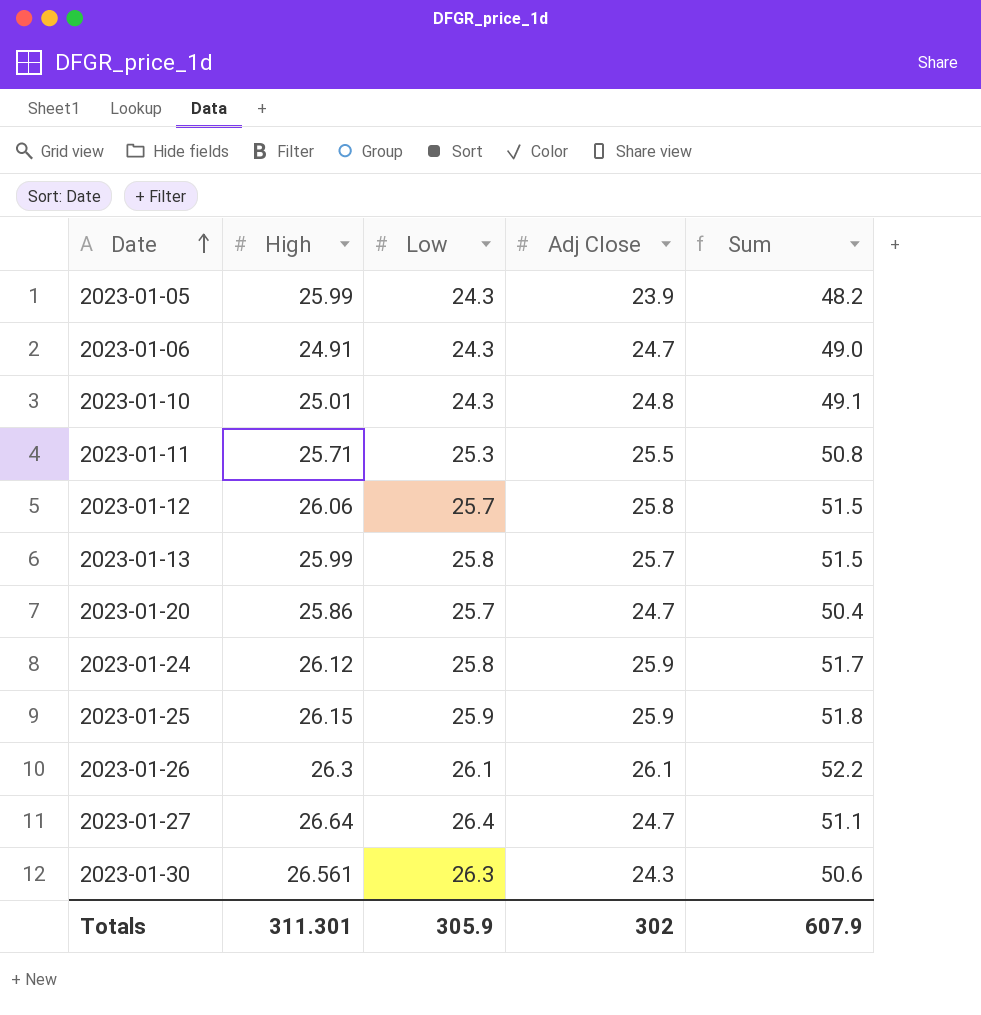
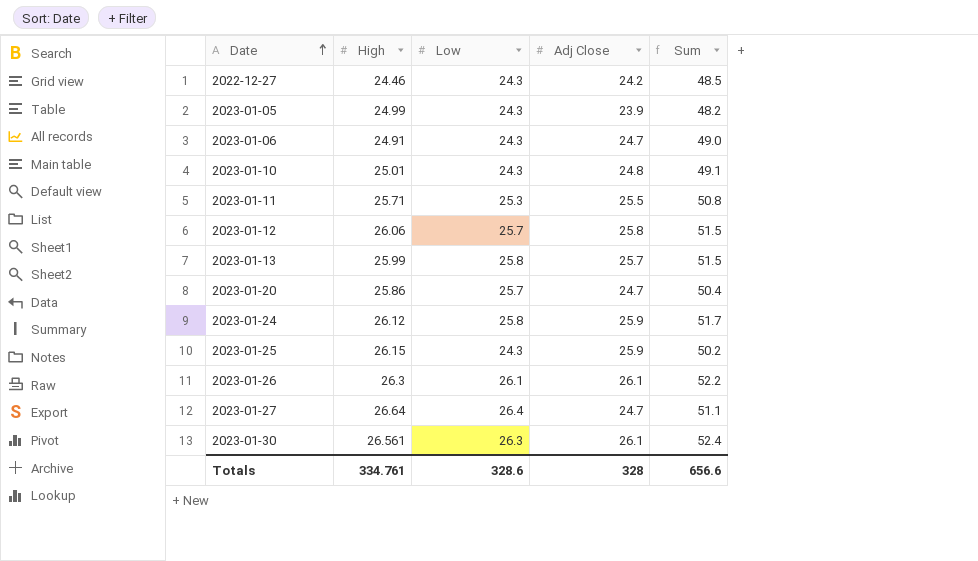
row 2022-12-27: none -> 24.46 | 24.3 | 24.2 | 48.5
2023-01-05 | High: 25.99 -> 24.99
2023-01-25 | Low: 25.9 -> 24.3
2023-01-25 | Sum: 51.8 -> 50.2
2023-01-30 | Adj Close: 24.3 -> 26.1
2023-01-30 | Sum: 50.6 -> 52.4
Totals | High: 311.301 -> 334.761
Totals | Low: 305.9 -> 328.6
Totals | Adj Close: 302 -> 328
Totals | Sum: 607.9 -> 656.6

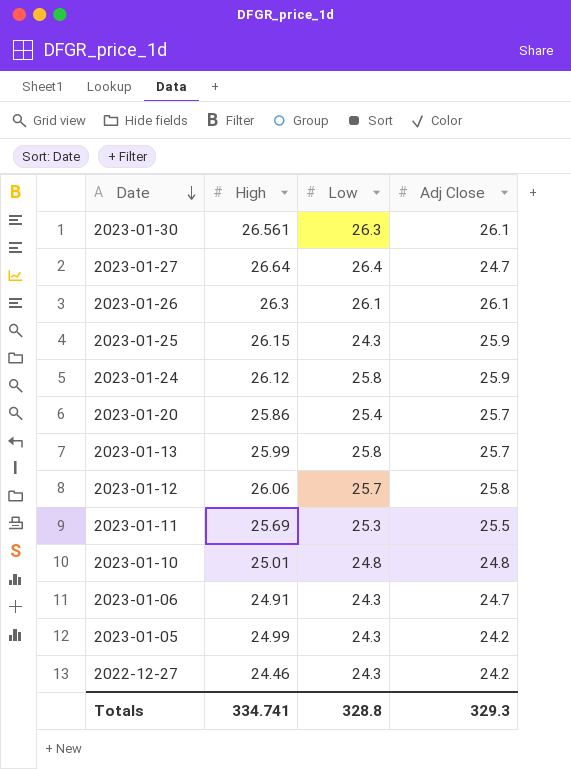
row order: Date ascending -> Date descending
column Sum | formula: [Low] + [Adj Close] -> none
2023-01-20 | Low: 25.7 -> 25.4
2023-01-20 | Adj Close: 24.7 -> 25.7
2023-01-11 | High: 25.71 -> 25.69
2023-01-10 | Low: 24.3 -> 24.8
2023-01-05 | Adj Close: 23.9 -> 24.2
Totals | High: 334.761 -> 334.741
Totals | Low: 328.6 -> 328.8
Totals | Adj Close: 328 -> 329.3

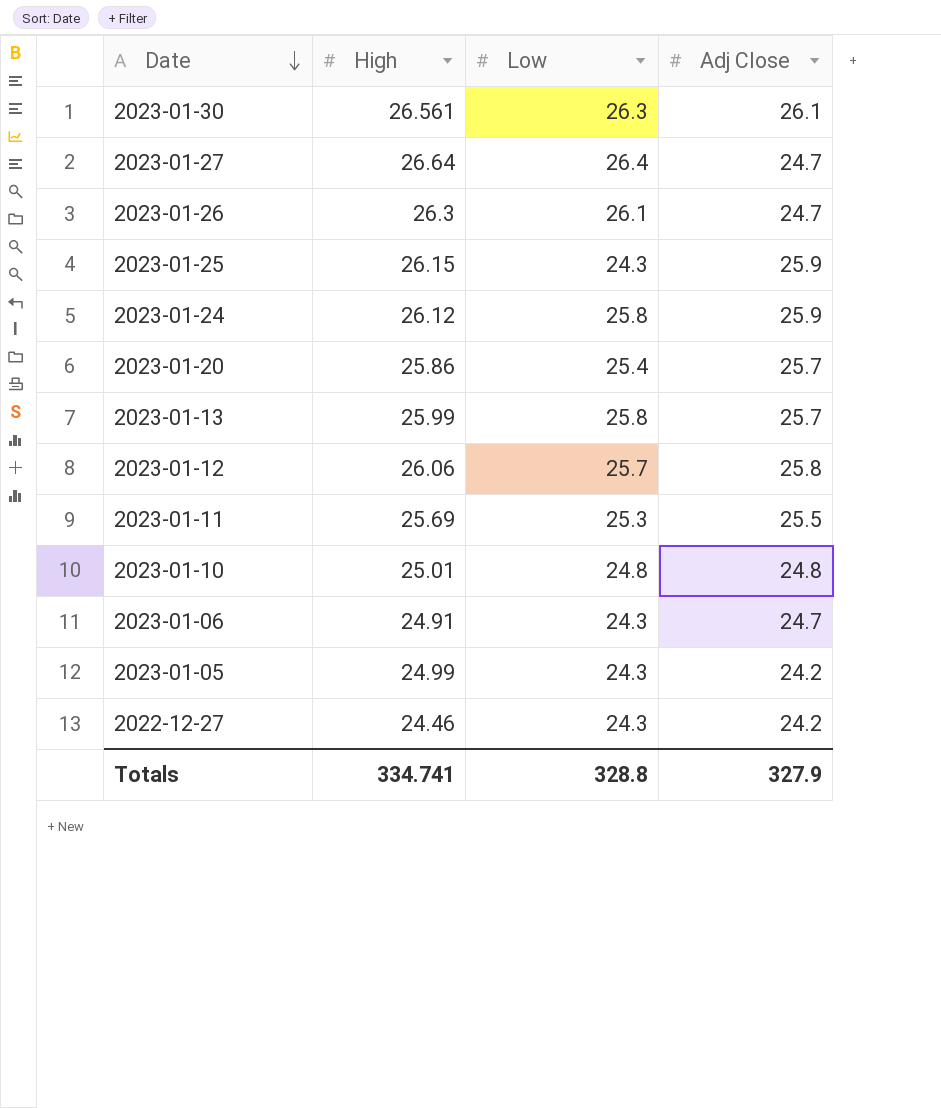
2023-01-26 | Adj Close: 26.1 -> 24.7
Totals | Adj Close: 329.3 -> 327.9

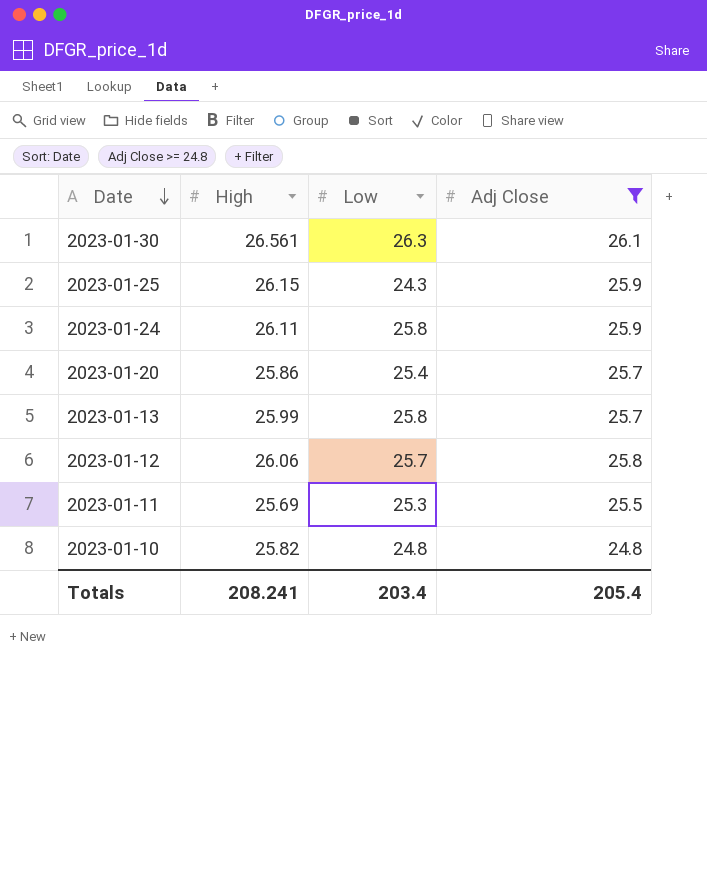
filter: none -> Adj Close >= 24.8
2023-01-24 | High: 26.12 -> 26.11
2023-01-10 | High: 25.01 -> 25.82
Totals | High: 334.741 -> 208.241
Totals | Low: 328.8 -> 203.4
Totals | Adj Close: 327.9 -> 205.4

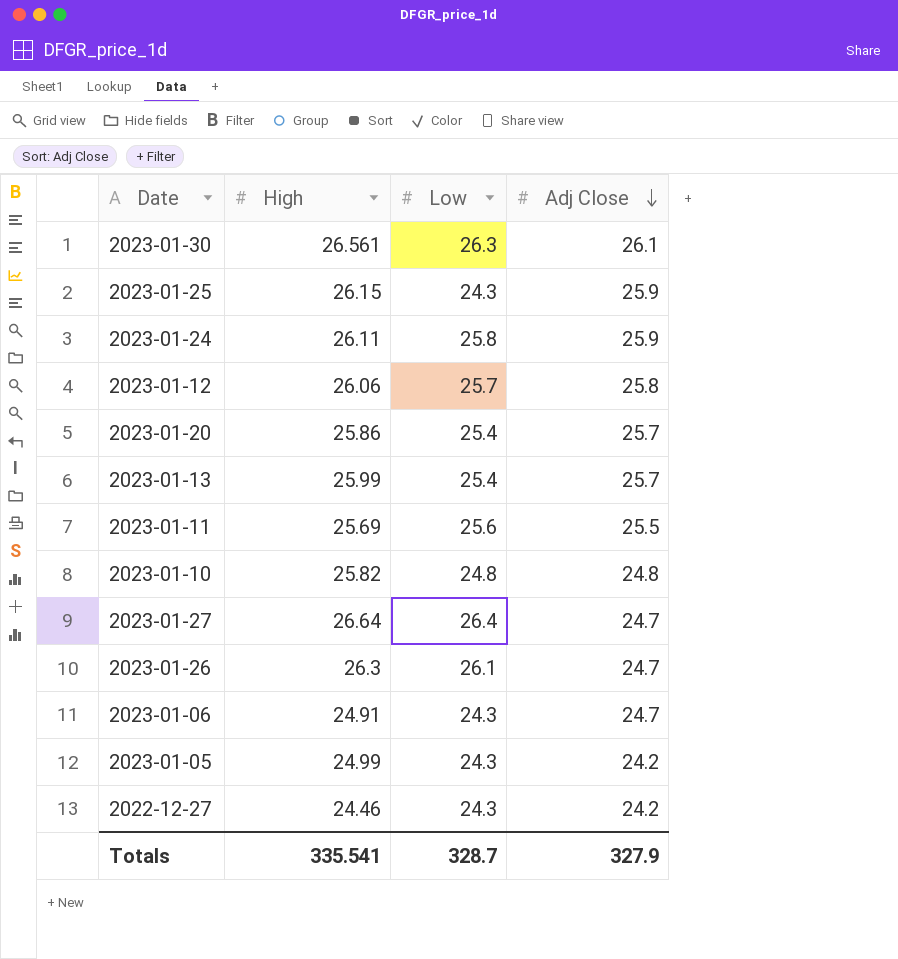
filter: Adj Close >= 24.8 -> none
row order: Date descending -> Adj Close descending
2023-01-13 | Low: 25.8 -> 25.4
2023-01-11 | Low: 25.3 -> 25.6
Totals | High: 208.241 -> 335.541
Totals | Low: 203.4 -> 328.7
Totals | Adj Close: 205.4 -> 327.9

